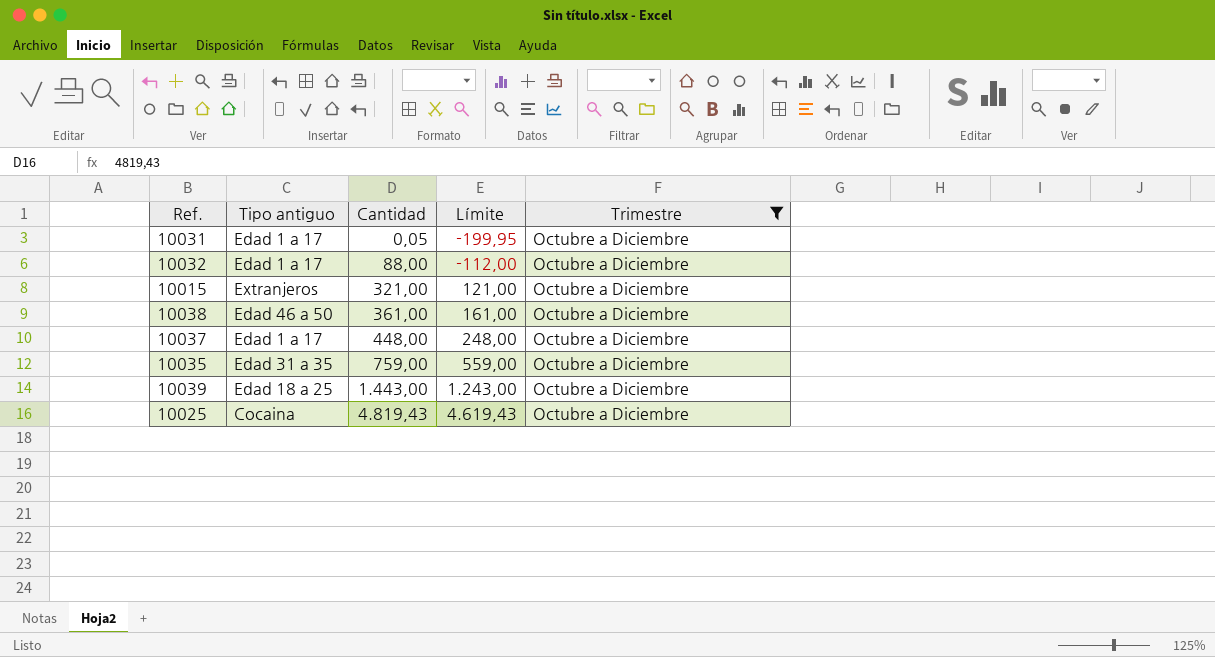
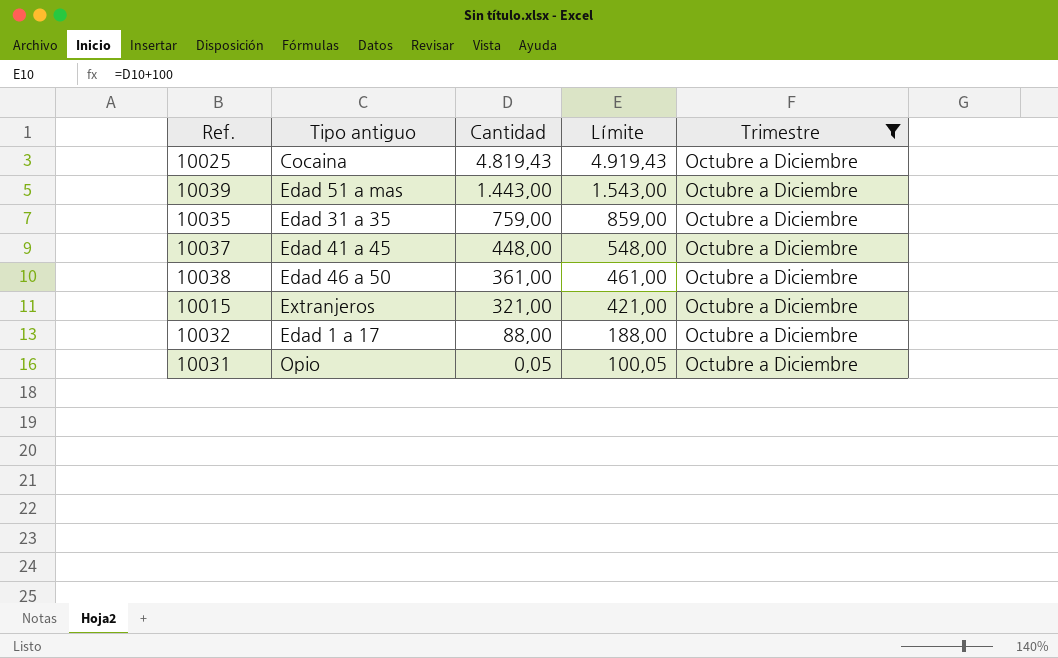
row order: Cantidad ascending -> Cantidad descending
column Límite | formula: [Cantidad] - 200 -> [Cantidad] + 100
10039 | Tipo antiguo: Edad 18 a 25 -> Edad 51 a mas
10037 | Tipo antiguo: Edad 1 a 17 -> Edad 41 a 45
10031 | Tipo antiguo: Edad 1 a 17 -> Opio

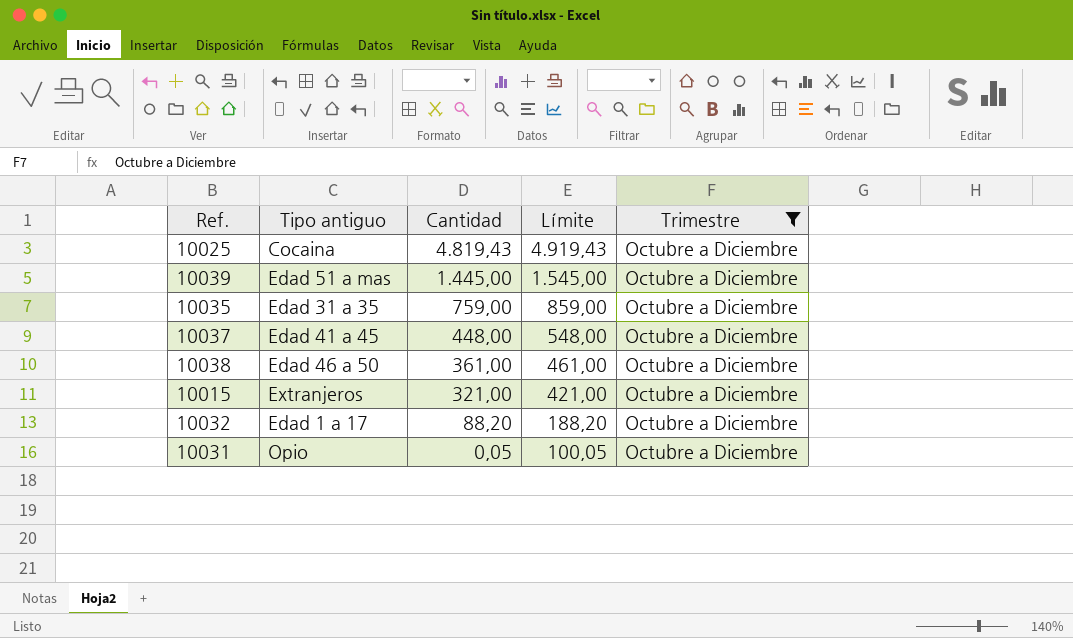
10039 | Cantidad: 1.443,00 -> 1.445,00
10039 | Límite: 1.543,00 -> 1.545,00
10032 | Cantidad: 88,00 -> 88,20
10032 | Límite: 188,00 -> 188,20

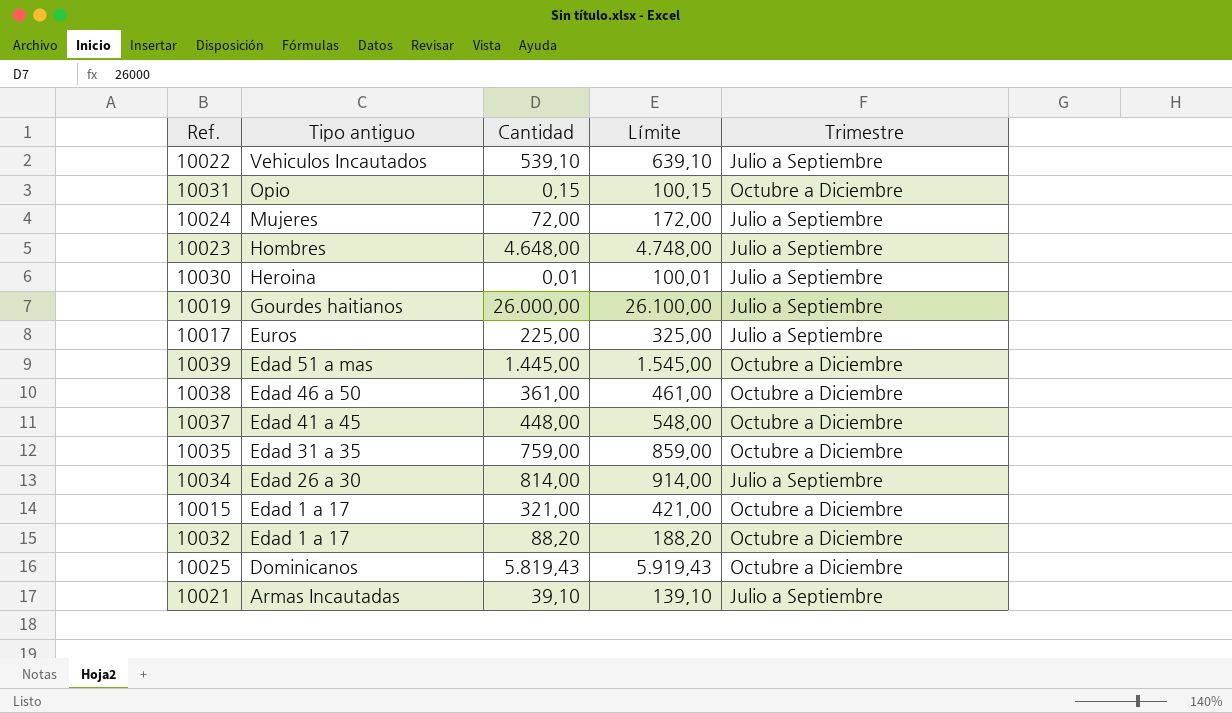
filter: Trimestre = Octubre a Diciembre -> none
row order: Cantidad descending -> Tipo antiguo descending
10031 | Cantidad: 0,05 -> 0,15
10031 | Límite: 100,05 -> 100,15
10015 | Tipo antiguo: Extranjeros -> Edad 1 a 17
10025 | Tipo antiguo: Cocaina -> Dominicanos
10025 | Cantidad: 4.819,43 -> 5.819,43
10025 | Límite: 4.919,43 -> 5.919,43

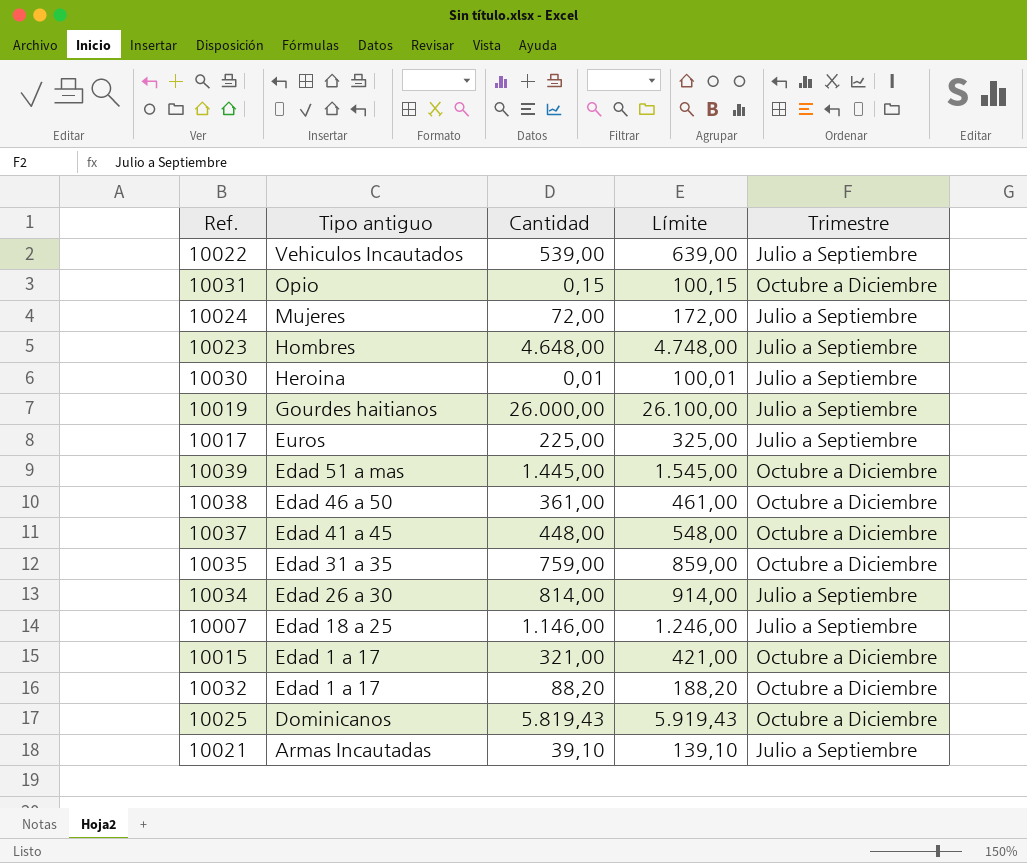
10022 | Cantidad: 539,10 -> 539,00
10022 | Límite: 639,10 -> 639,00
row 10007: none -> Edad 18 a 25 | 1.146,00 | 1.246,00 | Julio a Septiembre

